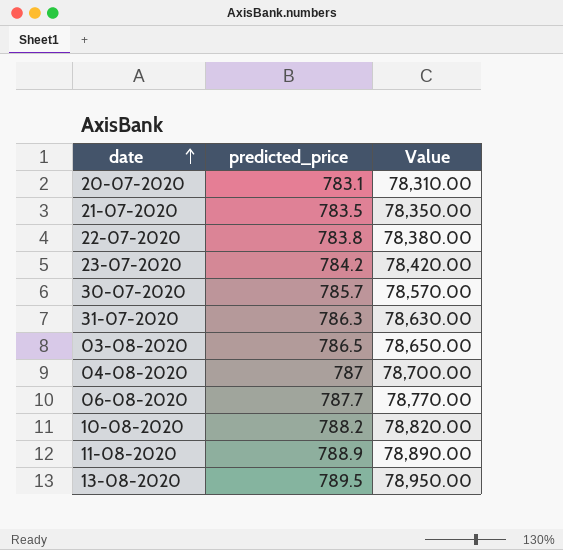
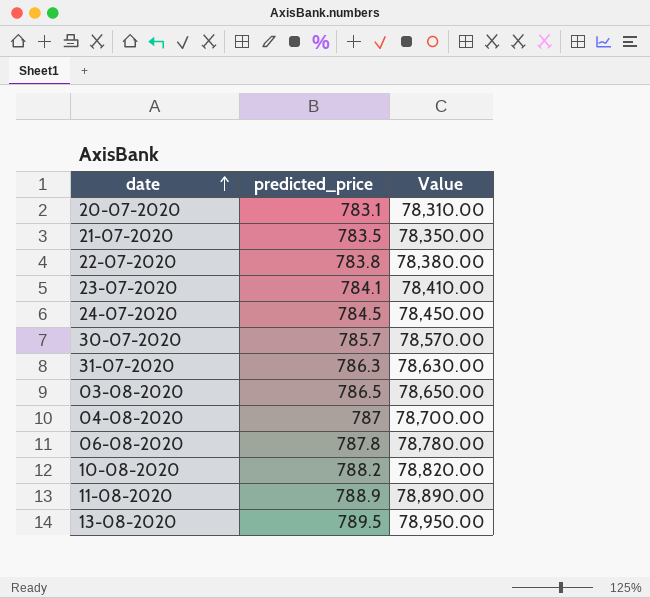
23-07-2020 | predicted_price: 784.2 -> 784.1
23-07-2020 | Value: 78,420.00 -> 78,410.00
row 24-07-2020: none -> 784.5 | 78,450.00
06-08-2020 | predicted_price: 787.7 -> 787.8
06-08-2020 | Value: 78,770.00 -> 78,780.00

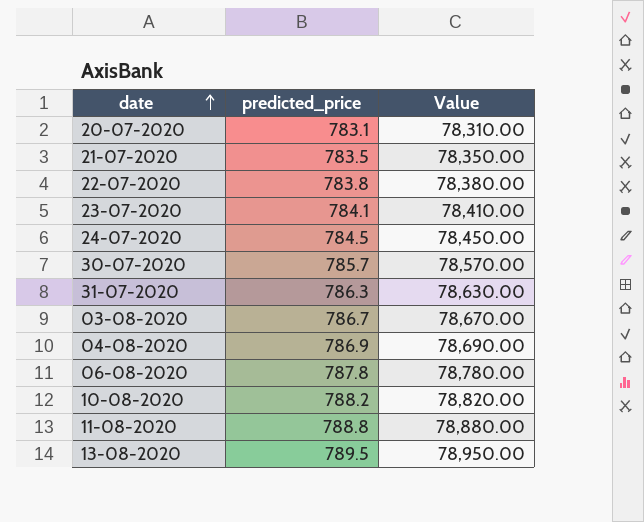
03-08-2020 | predicted_price: 786.5 -> 786.7
03-08-2020 | Value: 78,650.00 -> 78,670.00
04-08-2020 | predicted_price: 787 -> 786.9
04-08-2020 | Value: 78,700.00 -> 78,690.00
11-08-2020 | predicted_price: 788.9 -> 788.8
11-08-2020 | Value: 78,890.00 -> 78,880.00

